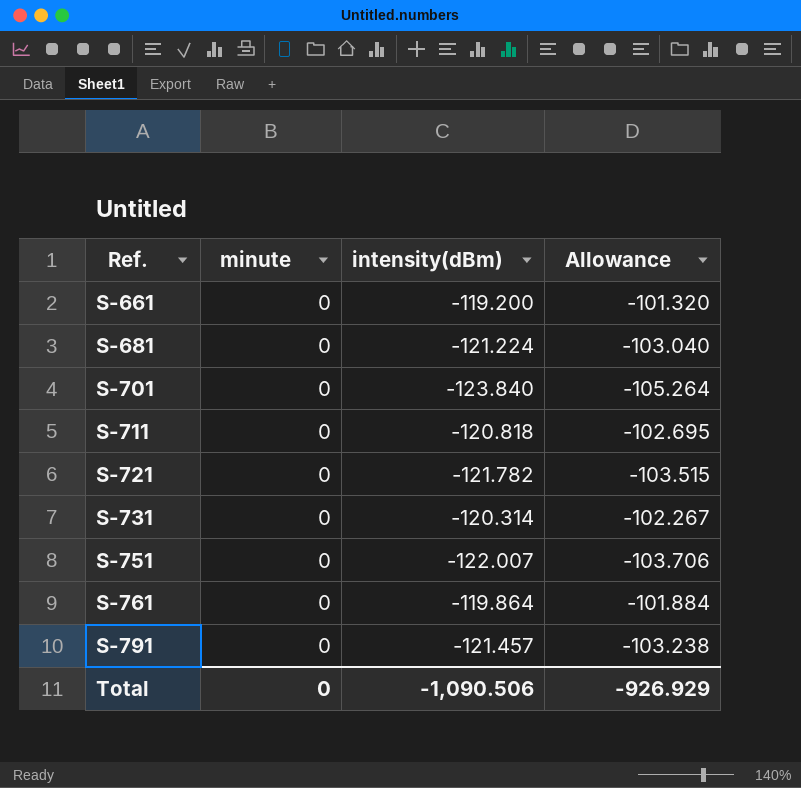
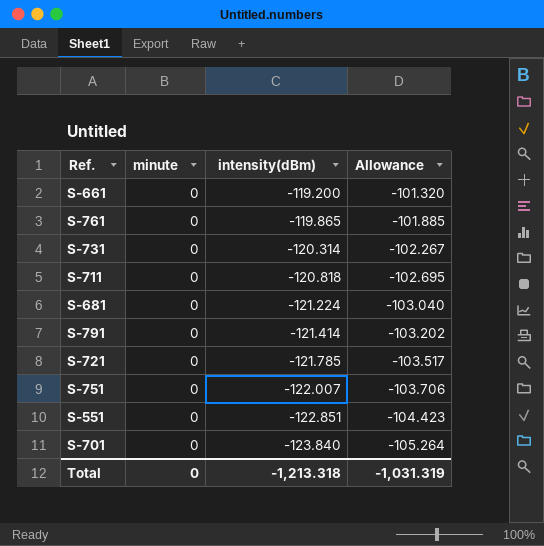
row order: Ref. ascending -> intensity(dBm) descending
S-761 | intensity(dBm): -119.864 -> -119.865
S-761 | Allowance: -101.884 -> -101.885
S-791 | intensity(dBm): -121.457 -> -121.414
S-791 | Allowance: -103.238 -> -103.202
S-721 | intensity(dBm): -121.782 -> -121.785
S-721 | Allowance: -103.515 -> -103.517
row S-551: none -> 0 | -122.851 | -104.423
Total | intensity(dBm): -1,090.506 -> -1,213.318
Total | Allowance: -926.929 -> -1,031.319

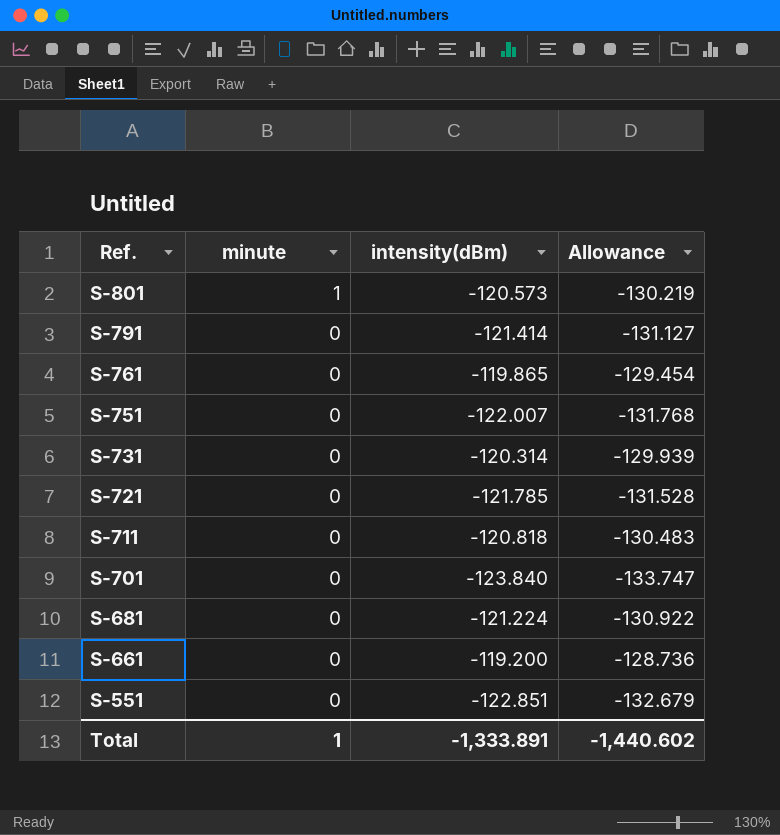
row order: intensity(dBm) descending -> Ref. descending
column Allowance | formula: [intensity(dBm)] * 0.85 -> [intensity(dBm)] * 1.08
row S-801: none -> 1 | -120.573 | -130.219
Total | minute: 0 -> 1
Total | intensity(dBm): -1,213.318 -> -1,333.891
Total | Allowance: -1,031.319 -> -1,440.602

